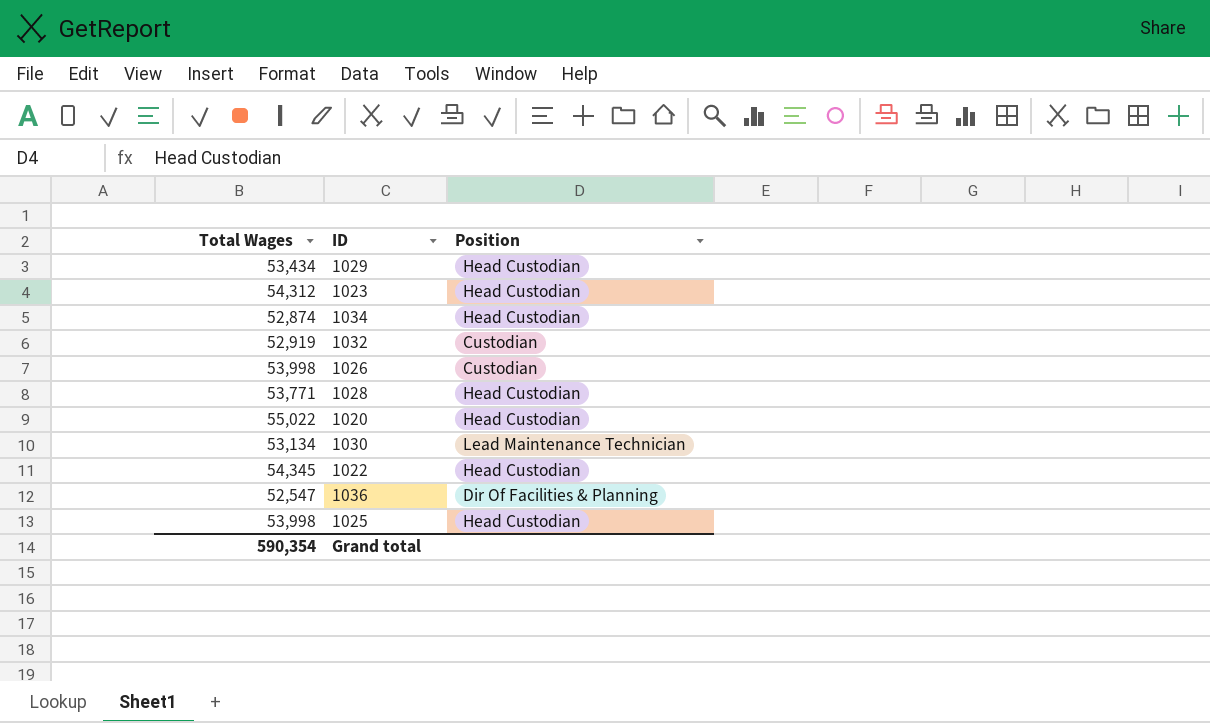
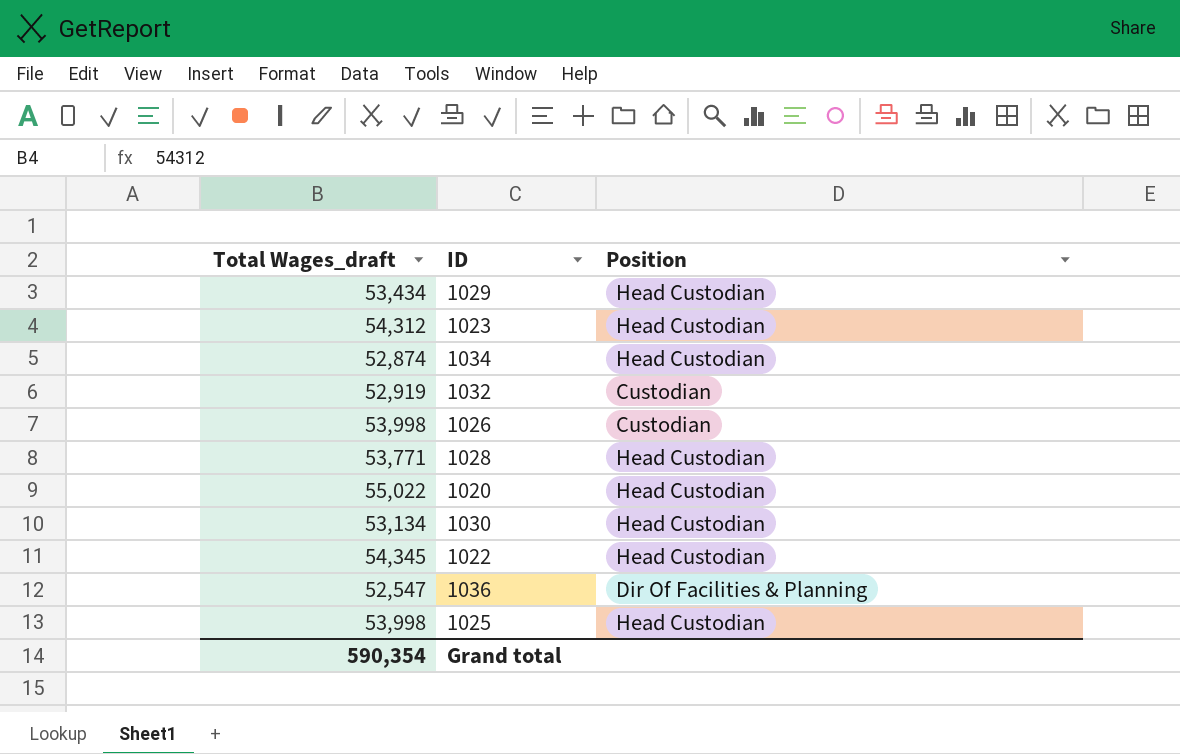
column name: Total Wages -> Total Wages_draft
1030 | Position: Lead Maintenance Technician -> Head Custodian

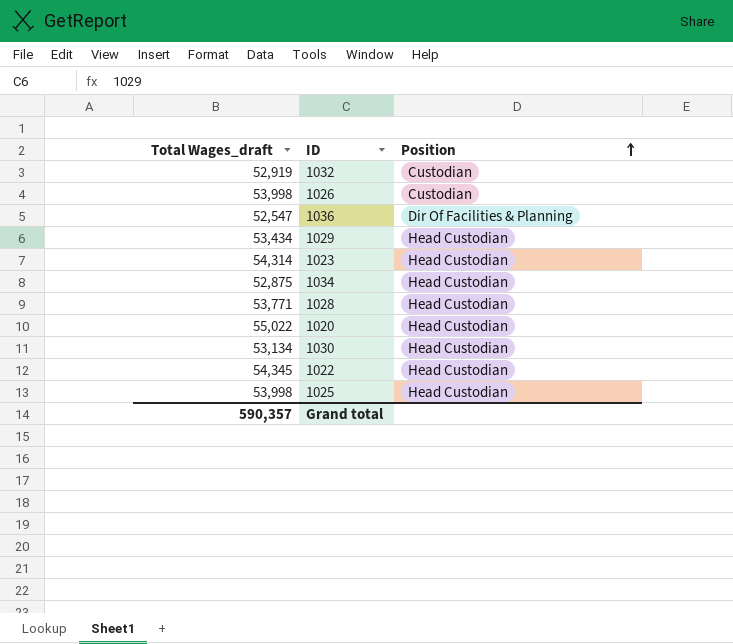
row order: none -> Position ascending
1023 | Total Wages_draft: 54,312 -> 54,314
1034 | Total Wages_draft: 52,874 -> 52,875
Grand total | Total Wages_draft: 590,354 -> 590,357

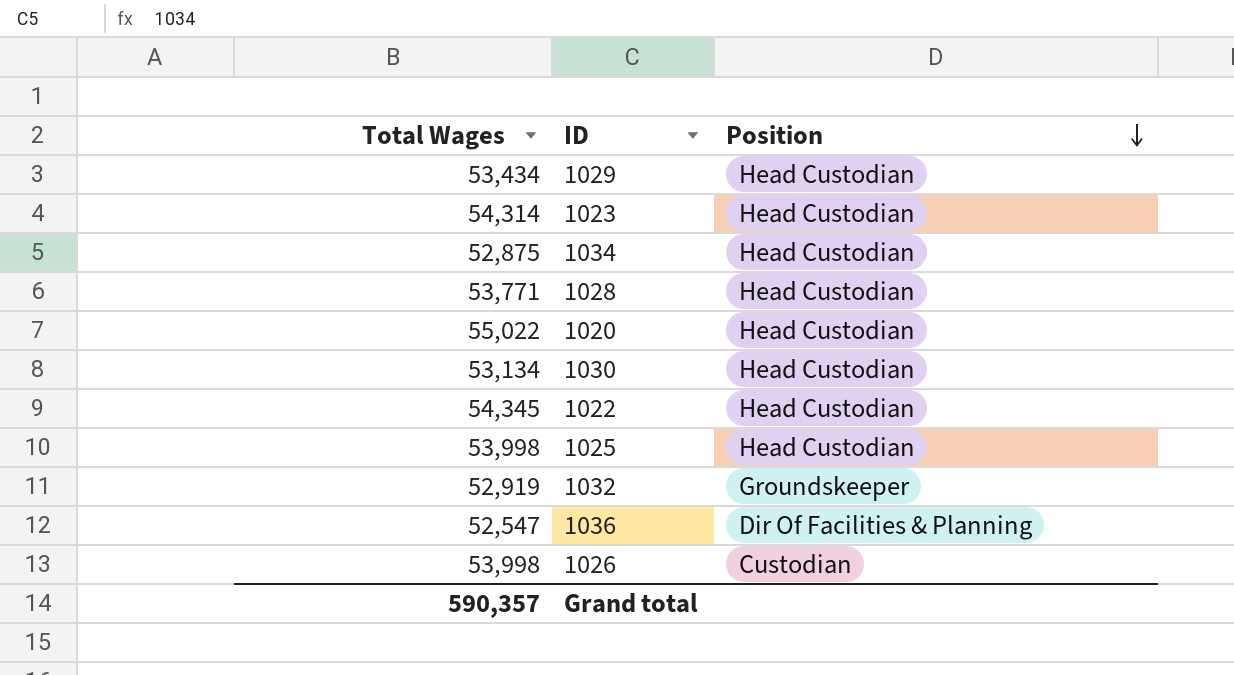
row order: Position ascending -> Position descending
column name: Total Wages_draft -> Total Wages
1032 | Position: Custodian -> Groundskeeper

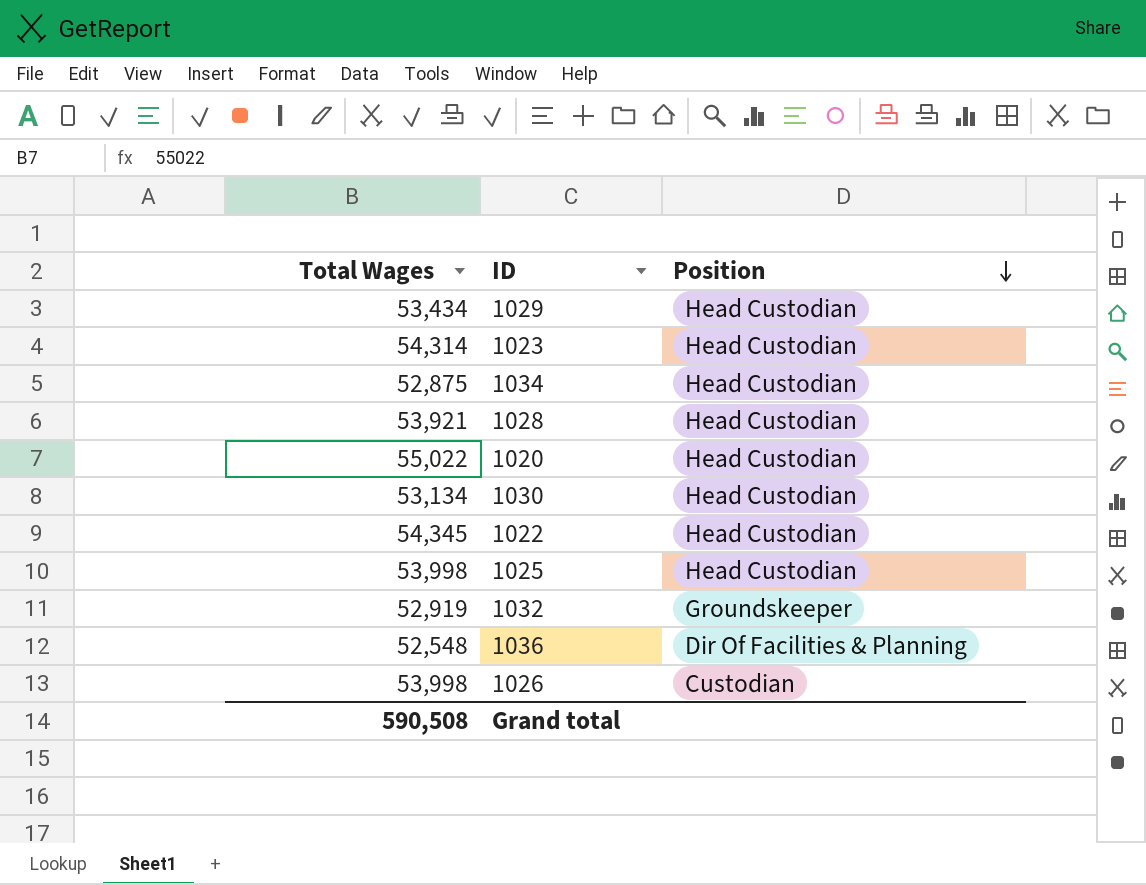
1028 | Total Wages: 53,771 -> 53,921
1036 | Total Wages: 52,547 -> 52,548
Grand total | Total Wages: 590,357 -> 590,508

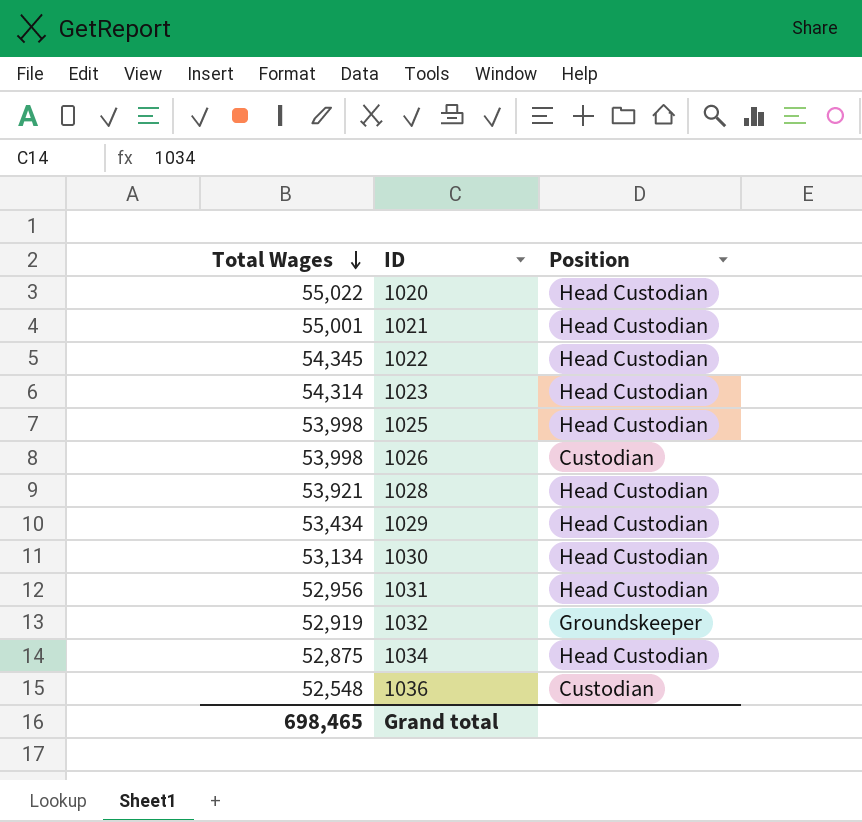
row order: Position descending -> Total Wages descending
row 1021: none -> 55,001 | Head Custodian
row 1031: none -> 52,956 | Head Custodian
1036 | Position: Dir Of Facilities & Planning -> Custodian
Grand total | Total Wages: 590,508 -> 698,465

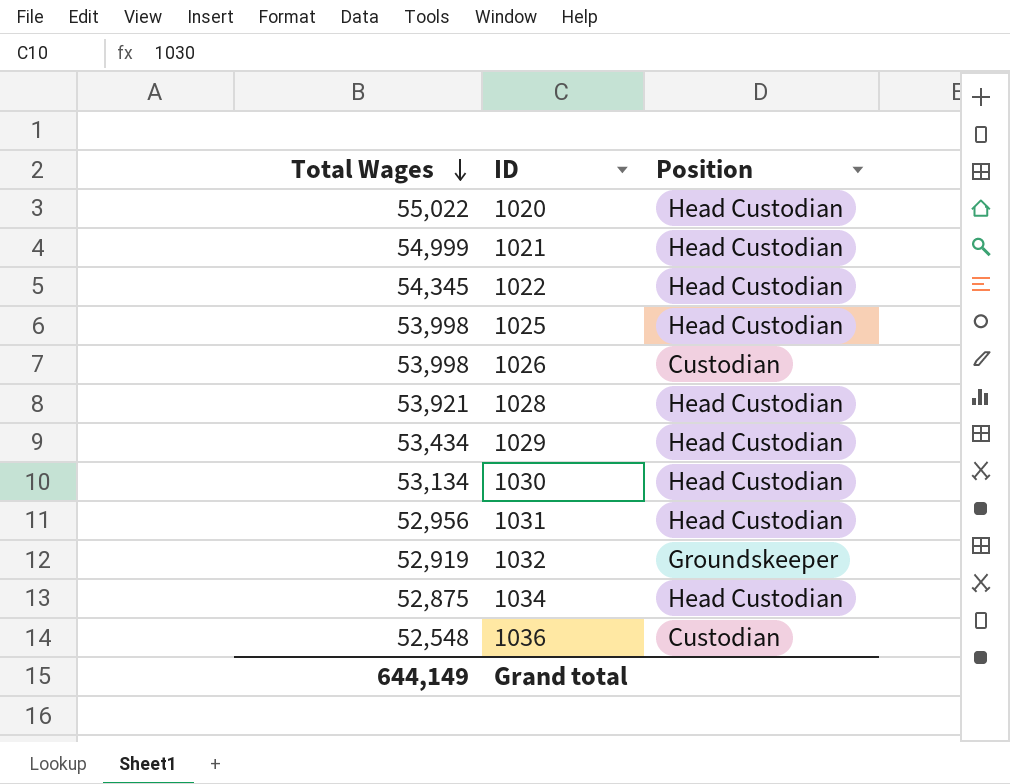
row 1023: 54,314 | Head Custodian -> none
1021 | Total Wages: 55,001 -> 54,999
Grand total | Total Wages: 698,465 -> 644,149

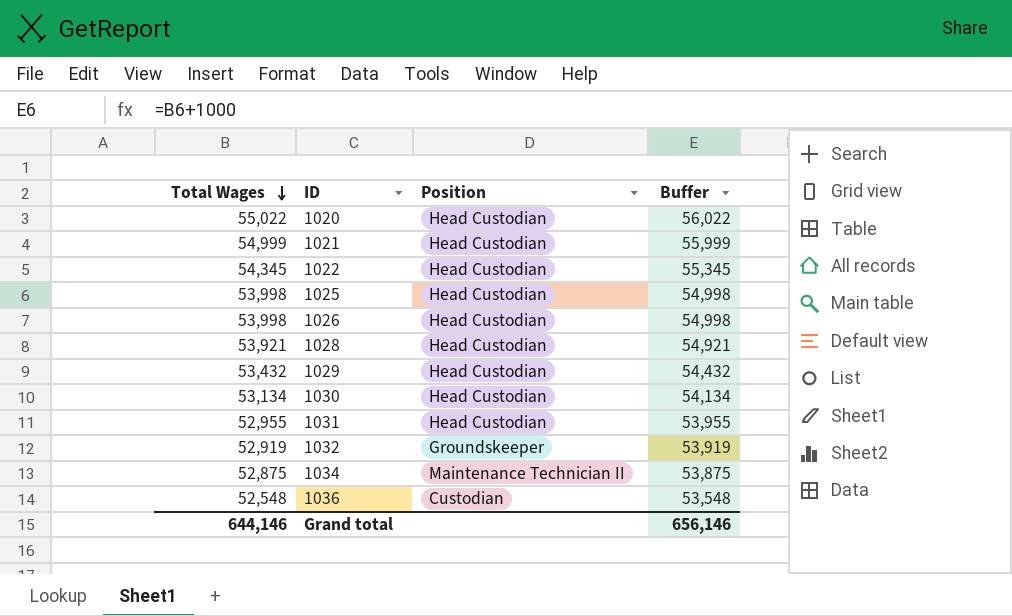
column Buffer | formula: none -> [Total Wages] + 1000
1026 | Position: Custodian -> Head Custodian
1029 | Total Wages: 53,434 -> 53,432
1031 | Total Wages: 52,956 -> 52,955
1034 | Position: Head Custodian -> Maintenance Technician II
Grand total | Total Wages: 644,149 -> 644,146

